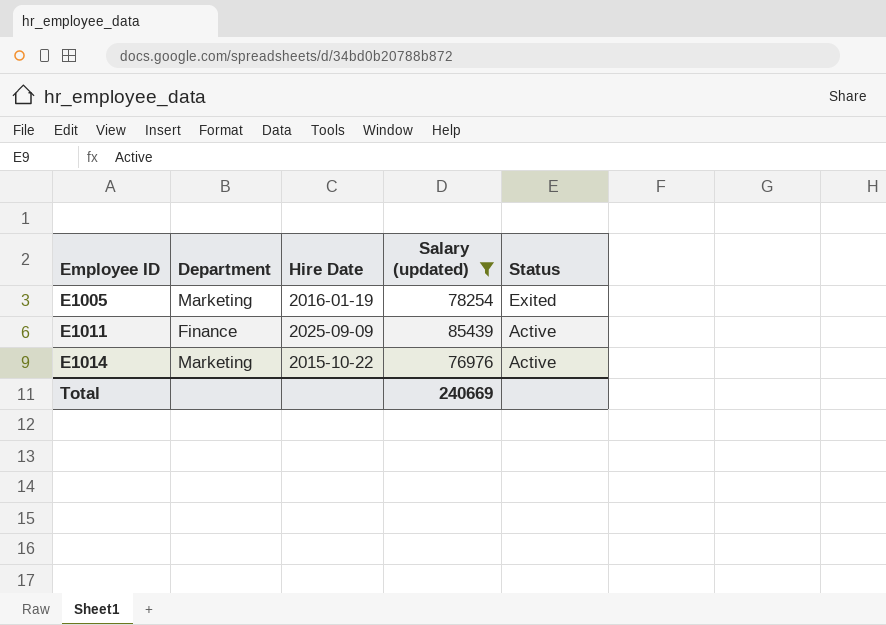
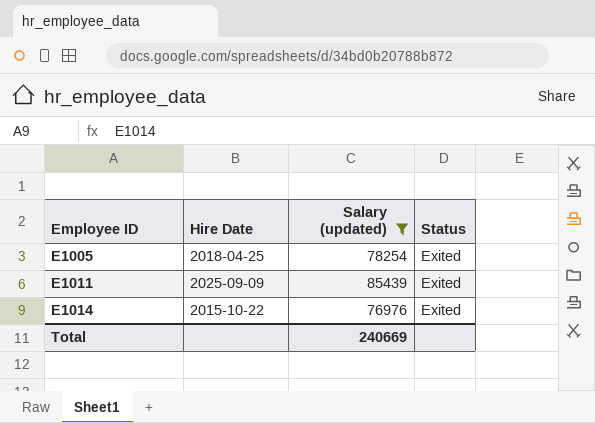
column Department | position: 2 -> none
E1005 | Hire Date: 2016-01-19 -> 2018-04-25
E1011 | Status: Active -> Exited
E1014 | Status: Active -> Exited

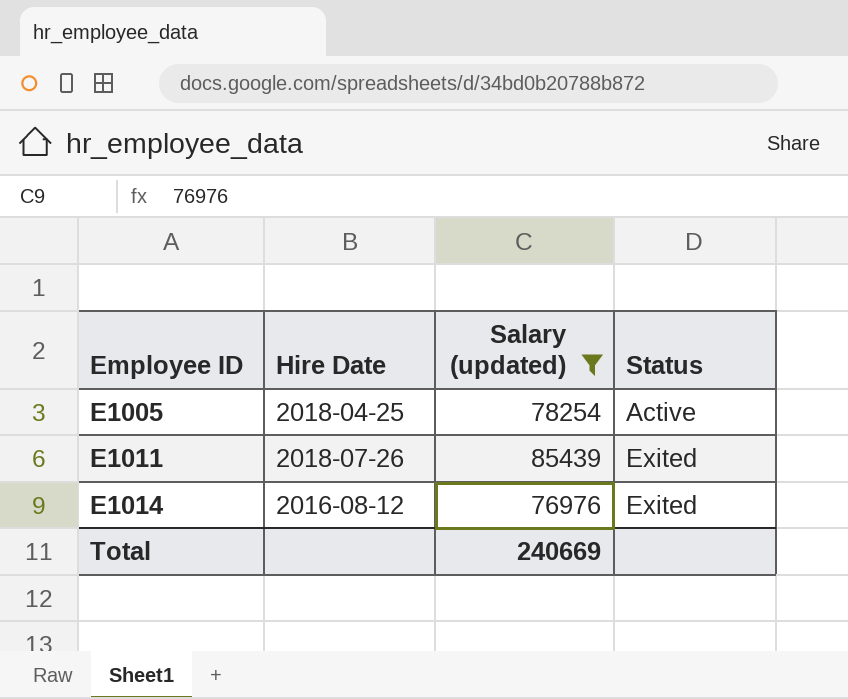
E1005 | Status: Exited -> Active
E1011 | Hire Date: 2025-09-09 -> 2018-07-26
E1014 | Hire Date: 2015-10-22 -> 2016-08-12

